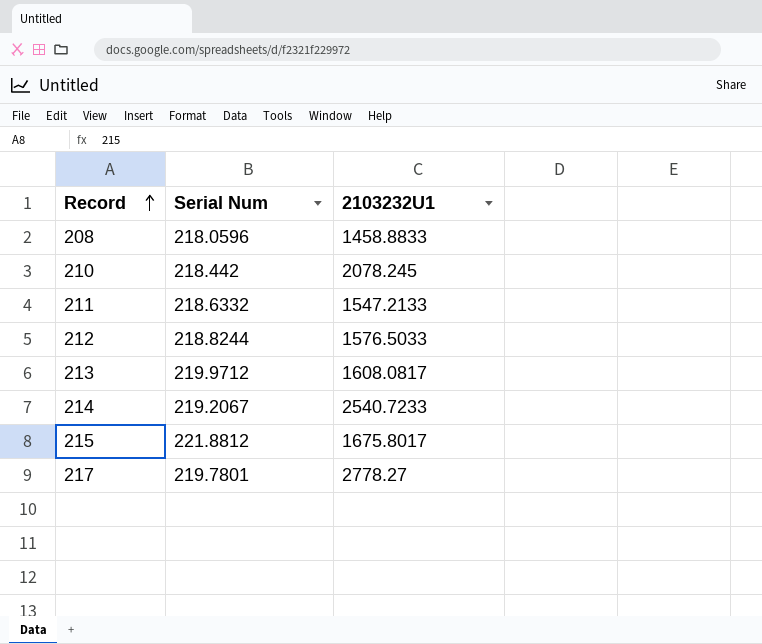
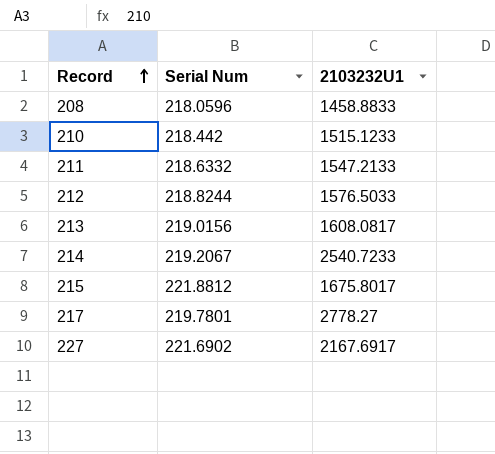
210 | 2103232U1: 2078.245 -> 1515.1233
213 | Serial Num: 219.9712 -> 219.0156
row 227: none -> 221.6902 | 2167.6917

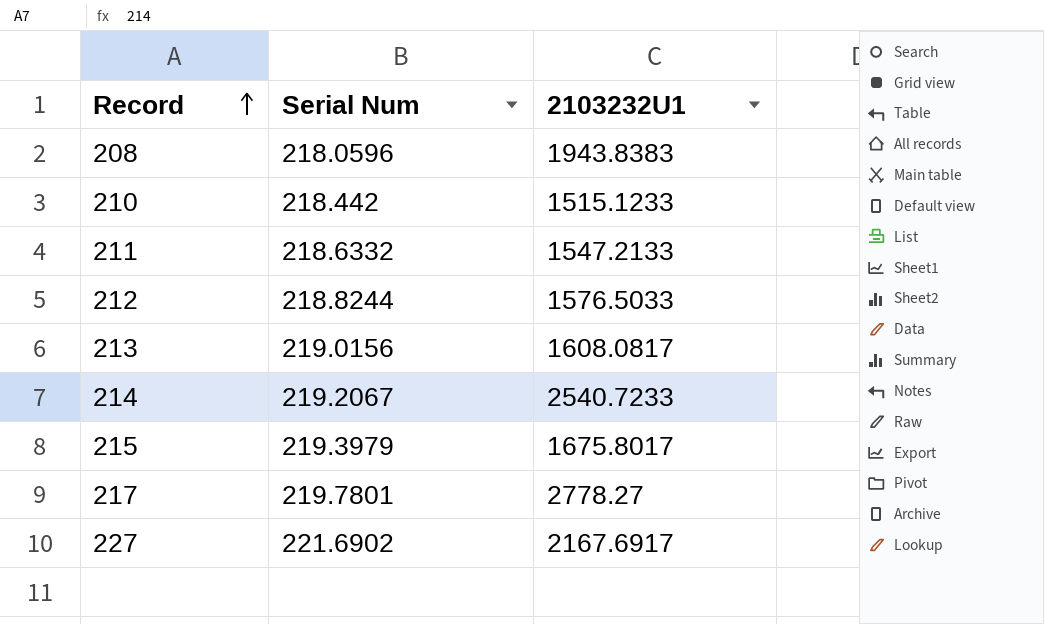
208 | 2103232U1: 1458.8833 -> 1943.8383
215 | Serial Num: 221.8812 -> 219.3979

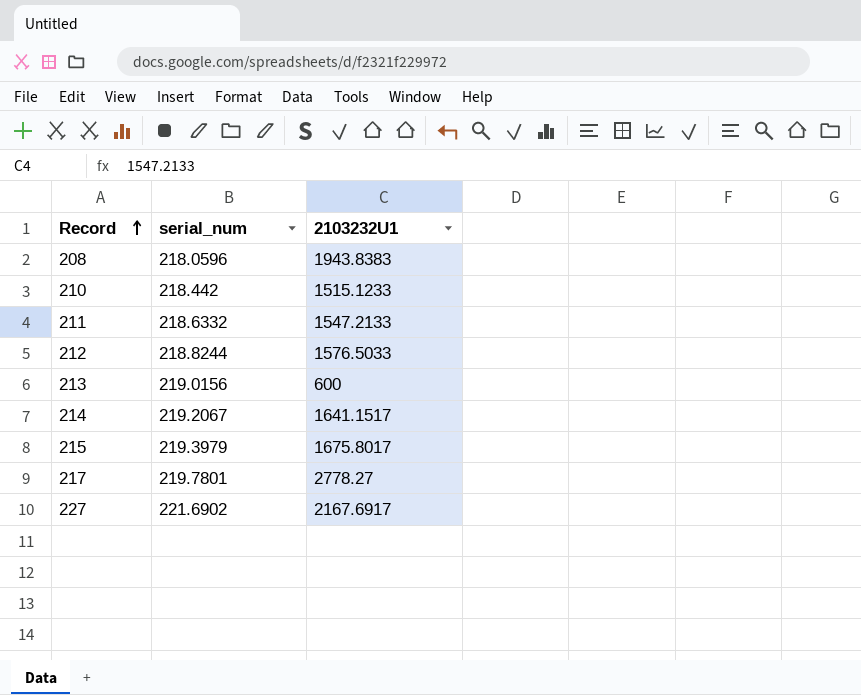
column name: Serial Num -> serial_num
213 | 2103232U1: 1608.0817 -> 600
214 | 2103232U1: 2540.7233 -> 1641.1517

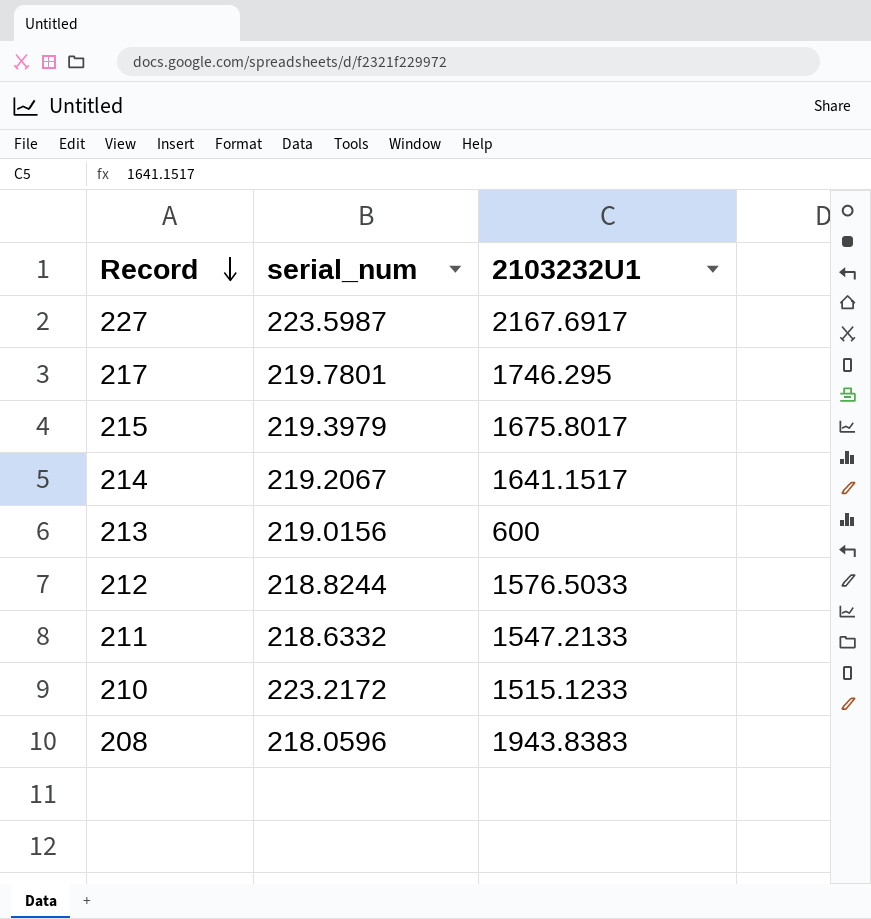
row order: Record ascending -> Record descending
227 | serial_num: 221.6902 -> 223.5987
217 | 2103232U1: 2778.27 -> 1746.295
210 | serial_num: 218.442 -> 223.2172

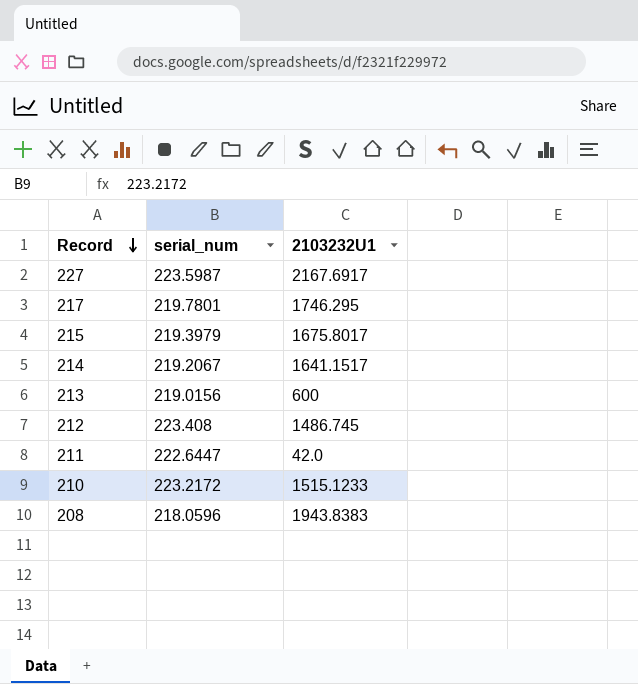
212 | serial_num: 218.8244 -> 223.408
212 | 2103232U1: 1576.5033 -> 1486.745
211 | serial_num: 218.6332 -> 222.6447
211 | 2103232U1: 1547.2133 -> 42.0

